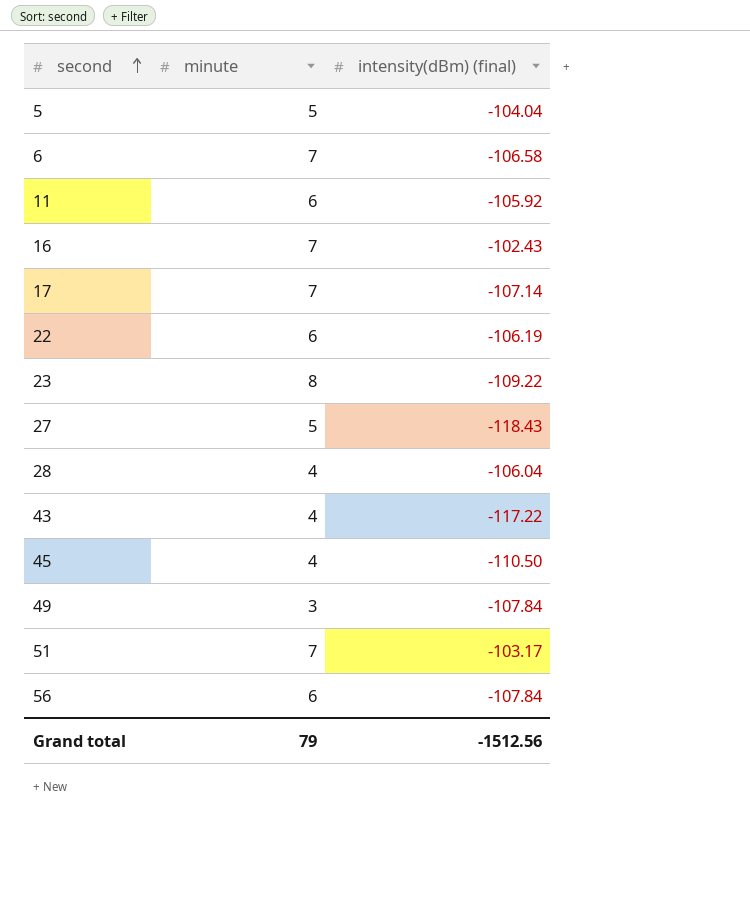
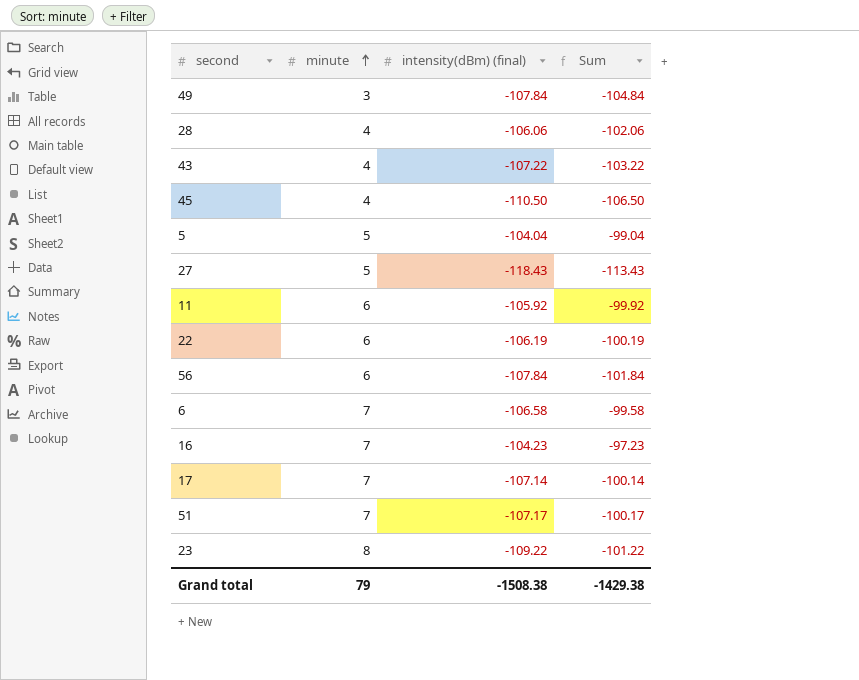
row order: second ascending -> minute ascending
column Sum | formula: none -> [minute] + [intensity(dBm) (final)]
28 | intensity(dBm) (final): -106.04 -> -106.06
43 | intensity(dBm) (final): -117.22 -> -107.22
16 | intensity(dBm) (final): -102.43 -> -104.23
51 | intensity(dBm) (final): -103.17 -> -107.17
Grand total | intensity(dBm) (final): -1512.56 -> -1508.38

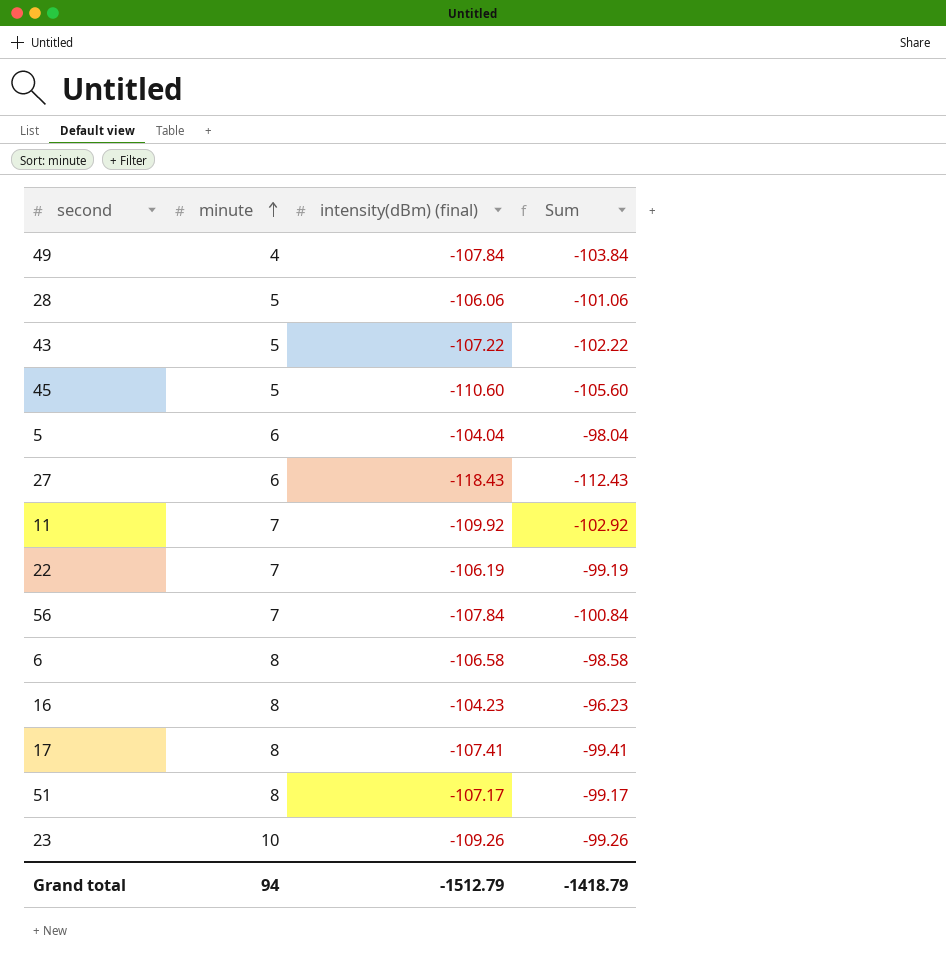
49 | minute: 3 -> 4
49 | Sum: -104.84 -> -103.84
28 | minute: 4 -> 5
28 | Sum: -102.06 -> -101.06
43 | minute: 4 -> 5
43 | Sum: -103.22 -> -102.22
45 | minute: 4 -> 5
45 | intensity(dBm) (final): -110.50 -> -110.60
45 | Sum: -106.50 -> -105.60
5 | minute: 5 -> 6
5 | Sum: -99.04 -> -98.04
27 | minute: 5 -> 6
27 | Sum: -113.43 -> -112.43
11 | minute: 6 -> 7
11 | intensity(dBm) (final): -105.92 -> -109.92
11 | Sum: -99.92 -> -102.92
22 | minute: 6 -> 7
22 | Sum: -100.19 -> -99.19
56 | minute: 6 -> 7
56 | Sum: -101.84 -> -100.84
6 | minute: 7 -> 8
6 | Sum: -99.58 -> -98.58
16 | minute: 7 -> 8
16 | Sum: -97.23 -> -96.23
17 | minute: 7 -> 8
17 | intensity(dBm) (final): -107.14 -> -107.41
17 | Sum: -100.14 -> -99.41
51 | minute: 7 -> 8
51 | Sum: -100.17 -> -99.17
23 | minute: 8 -> 10
23 | intensity(dBm) (final): -109.22 -> -109.26
23 | Sum: -101.22 -> -99.26
Grand total | minute: 79 -> 94
Grand total | intensity(dBm) (final): -1508.38 -> -1512.79
Grand total | Sum: -1429.38 -> -1418.79

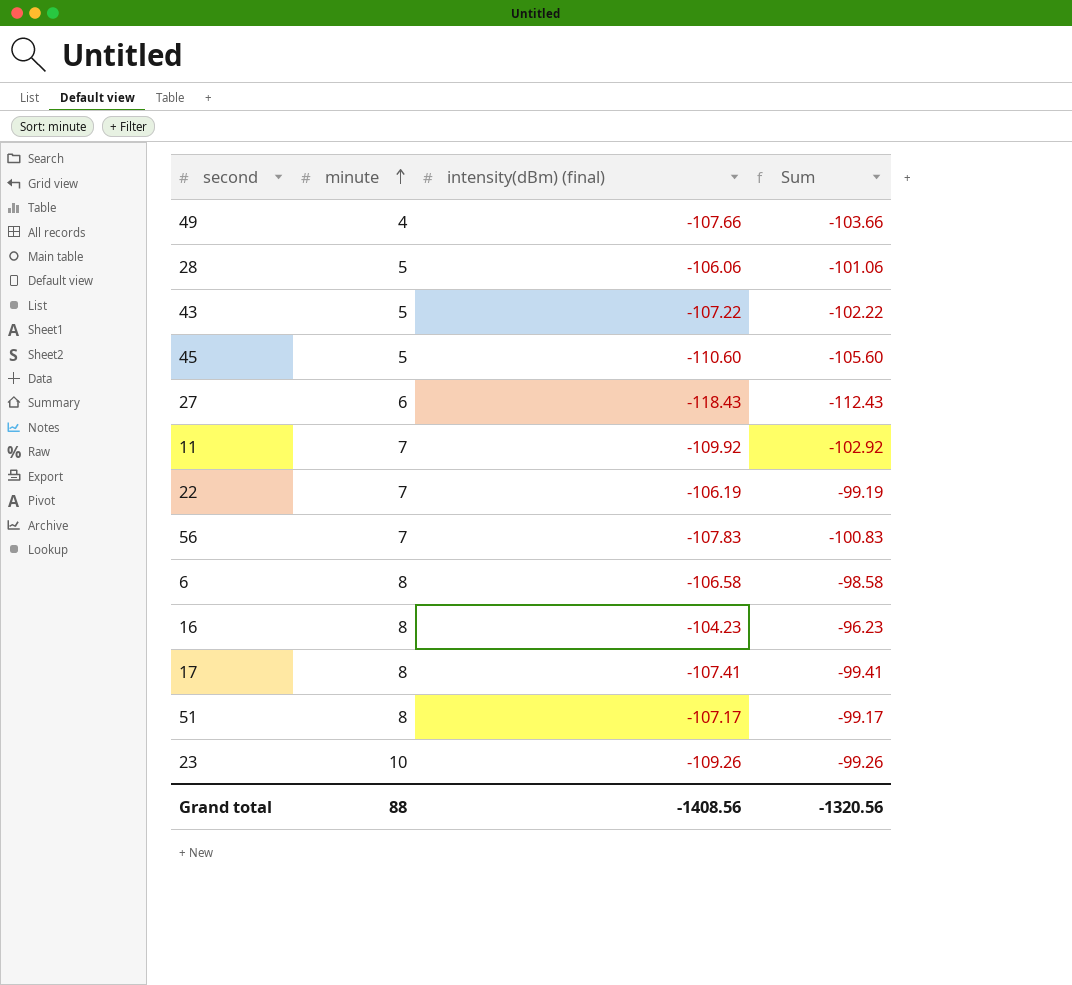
row 5: 6 | -104.04 | -98.04 -> none
49 | intensity(dBm) (final): -107.84 -> -107.66
49 | Sum: -103.84 -> -103.66
56 | intensity(dBm) (final): -107.84 -> -107.83
56 | Sum: -100.84 -> -100.83
Grand total | minute: 94 -> 88
Grand total | intensity(dBm) (final): -1512.79 -> -1408.56
Grand total | Sum: -1418.79 -> -1320.56

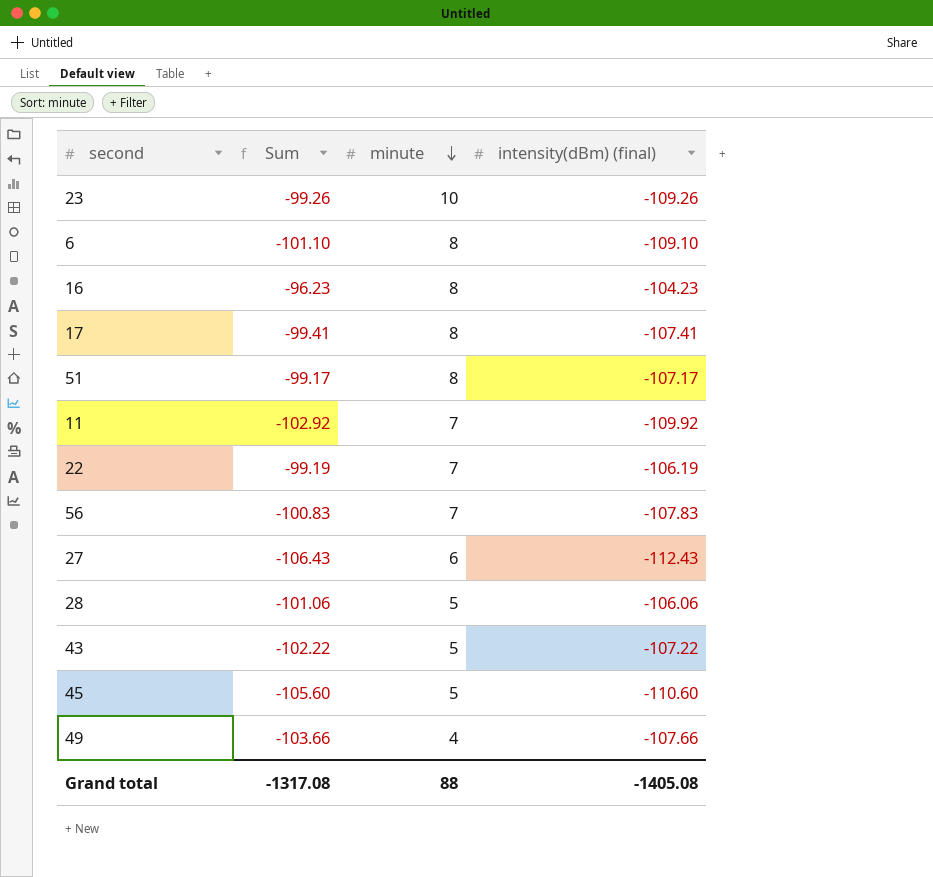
row order: minute ascending -> minute descending
column Sum | position: 4 -> 2
6 | Sum: -98.58 -> -101.10
6 | intensity(dBm) (final): -106.58 -> -109.10
27 | Sum: -112.43 -> -106.43
27 | intensity(dBm) (final): -118.43 -> -112.43
Grand total | Sum: -1320.56 -> -1317.08
Grand total | intensity(dBm) (final): -1408.56 -> -1405.08

